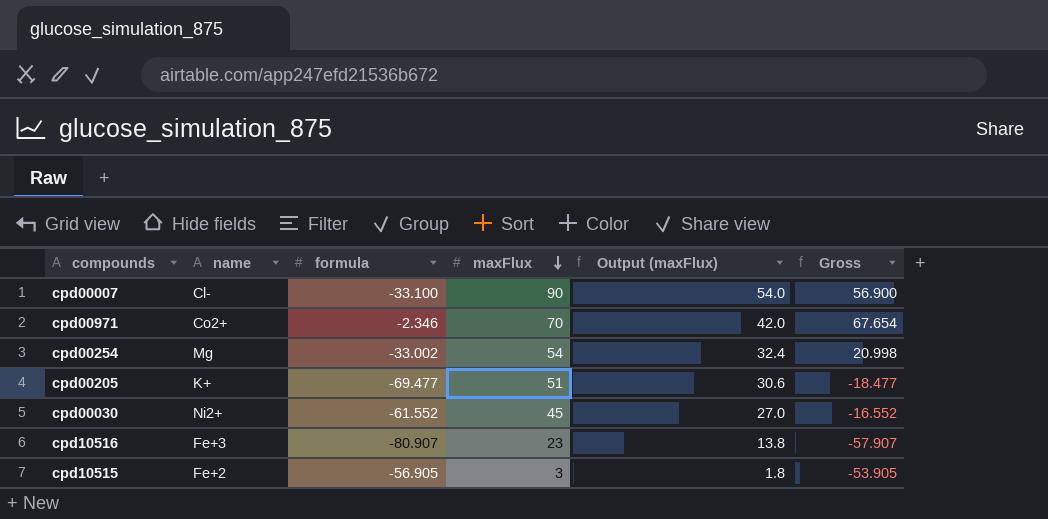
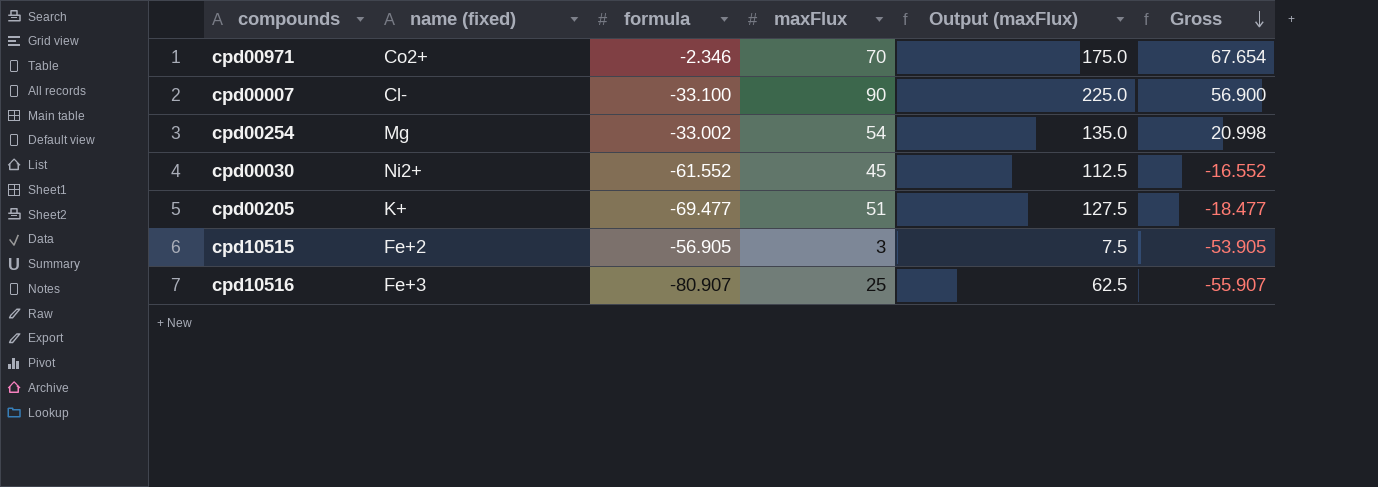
row order: maxFlux descending -> Gross descending
column name: name -> name (fixed)
column Output (maxFlux) | formula: [maxFlux] * 0.6 -> [maxFlux] * 2.5
cpd10516 | maxFlux: 23 -> 25
cpd10516 | Gross: -57.907 -> -55.907

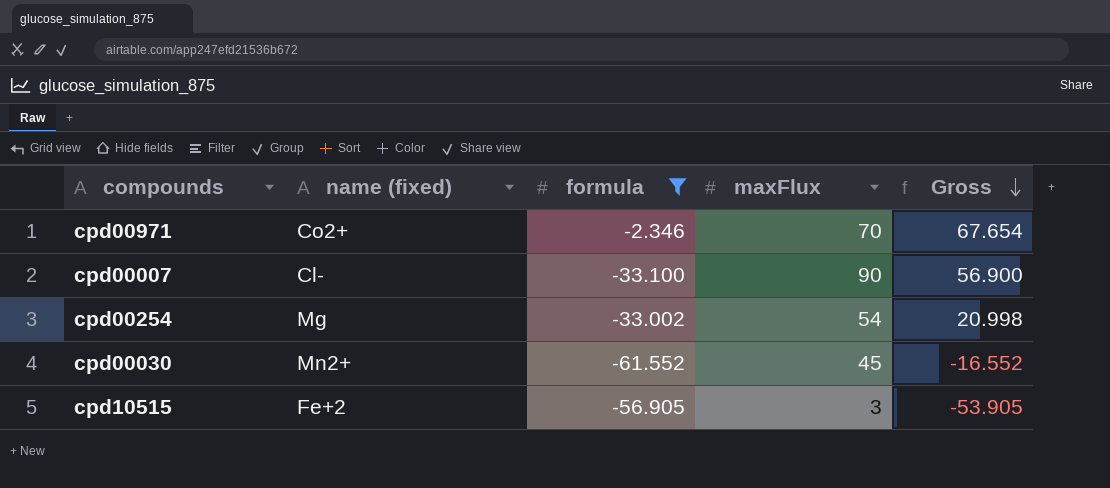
filter: none -> formula >= -61.552
column Output (maxFlux) | formula: [maxFlux] * 2.5 -> none
cpd00030 | name (fixed): Ni2+ -> Mn2+

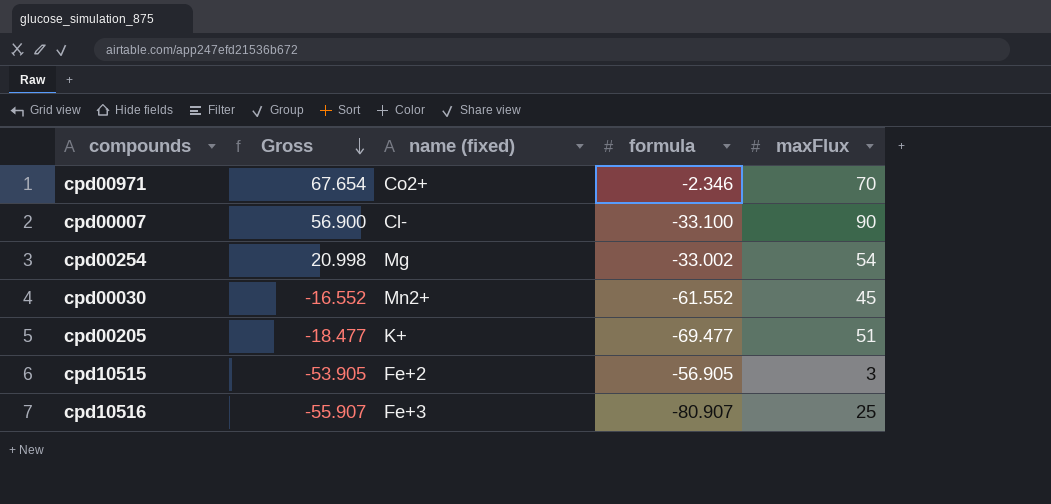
filter: formula >= -61.552 -> none
column Gross | position: 5 -> 2

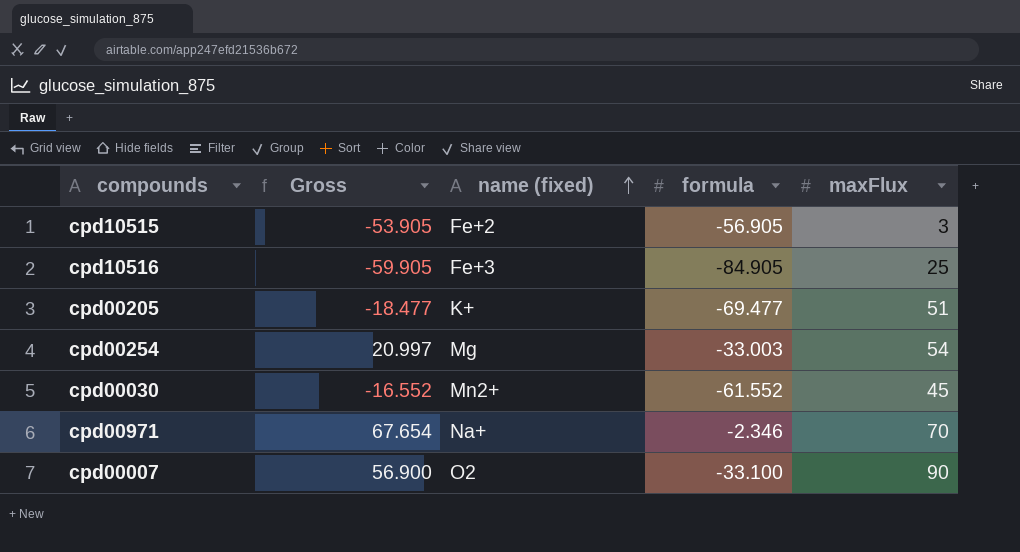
row order: Gross descending -> name (fixed) ascending
cpd10516 | Gross: -55.907 -> -59.905
cpd10516 | formula: -80.907 -> -84.905
cpd00254 | Gross: 20.998 -> 20.997
cpd00254 | formula: -33.002 -> -33.003
cpd00971 | name (fixed): Co2+ -> Na+
cpd00007 | name (fixed): Cl- -> O2

